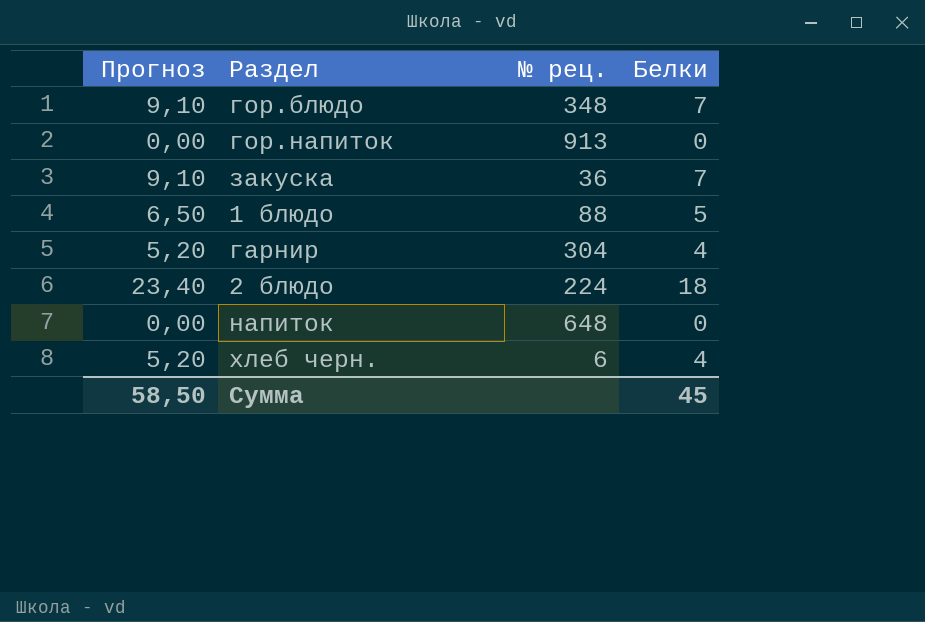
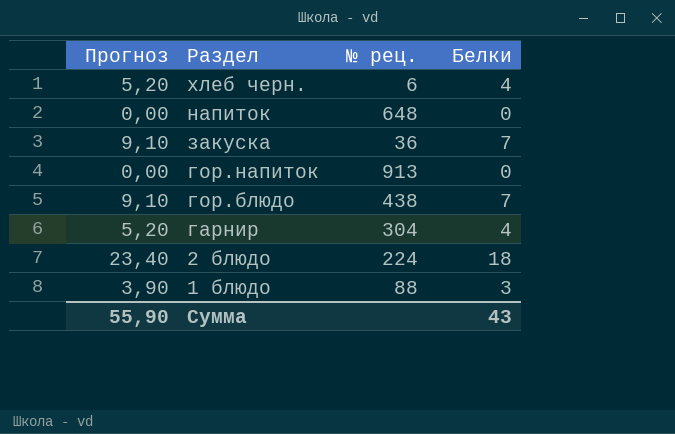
row order: none -> Раздел descending
гор.блюдо | № рец.: 348 -> 438
1 блюдо | Прогноз: 6,50 -> 3,90
1 блюдо | Белки: 5 -> 3
Сумма | Прогноз: 58,50 -> 55,90
Сумма | Белки: 45 -> 43

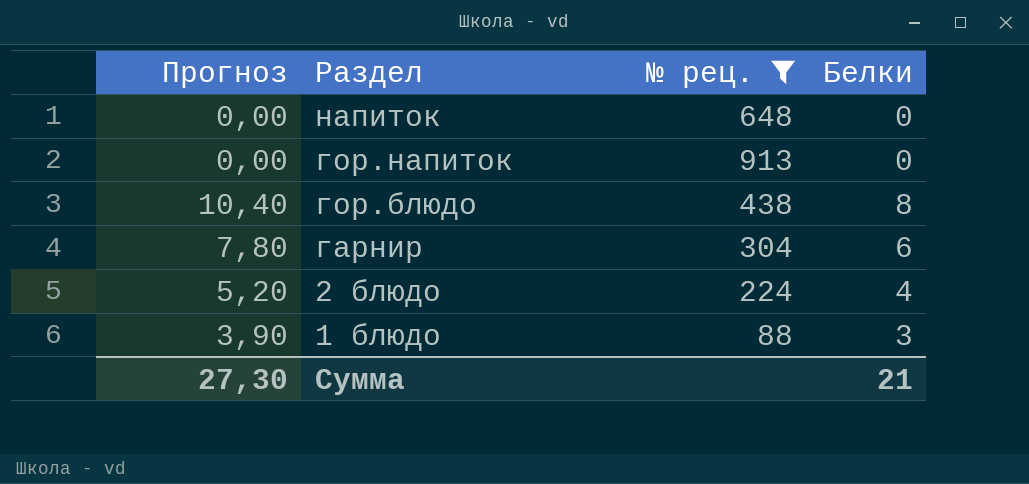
filter: none -> № рец. >= 88
гор.блюдо | Прогноз: 9,10 -> 10,40
гор.блюдо | Белки: 7 -> 8
гарнир | Прогноз: 5,20 -> 7,80
гарнир | Белки: 4 -> 6
2 блюдо | Прогноз: 23,40 -> 5,20
2 блюдо | Белки: 18 -> 4
Сумма | Прогноз: 55,90 -> 27,30
Сумма | Белки: 43 -> 21

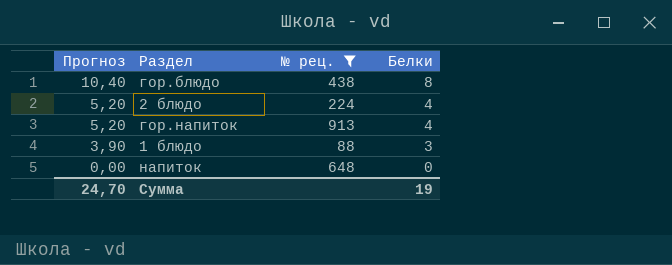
row order: Раздел descending -> Прогноз descending
row гарнир: 7,80 | 304 | 6 -> none
гор.напиток | Прогноз: 0,00 -> 5,20
гор.напиток | Белки: 0 -> 4
Сумма | Прогноз: 27,30 -> 24,70
Сумма | Белки: 21 -> 19

